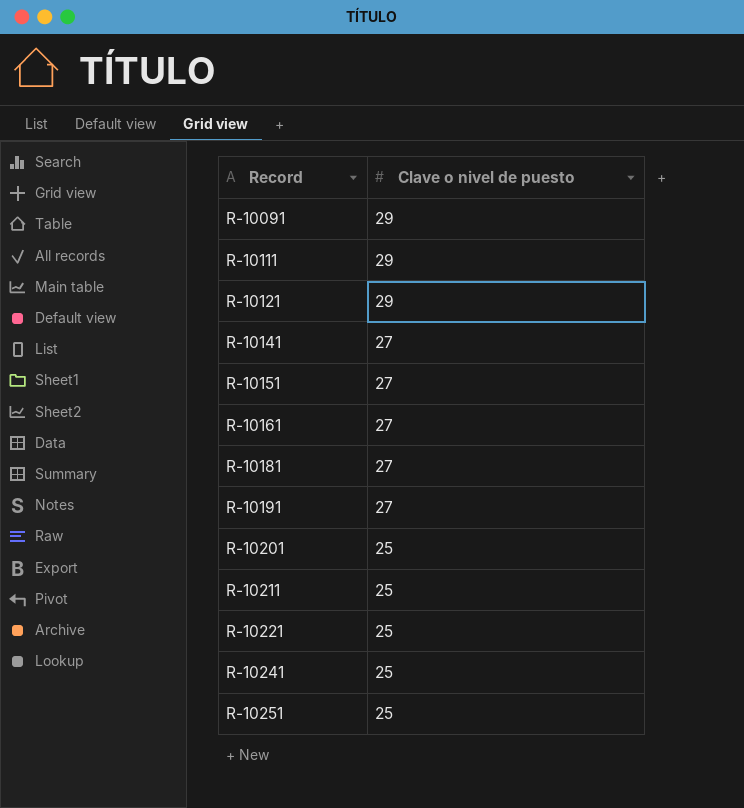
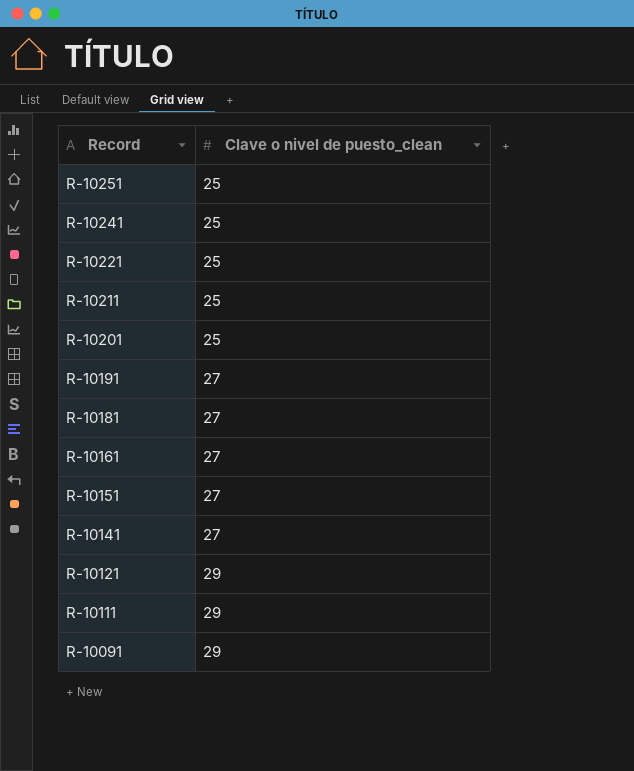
row order: Record ascending -> Record descending
column name: Clave o nivel de puesto -> Clave o nivel de puesto_clean

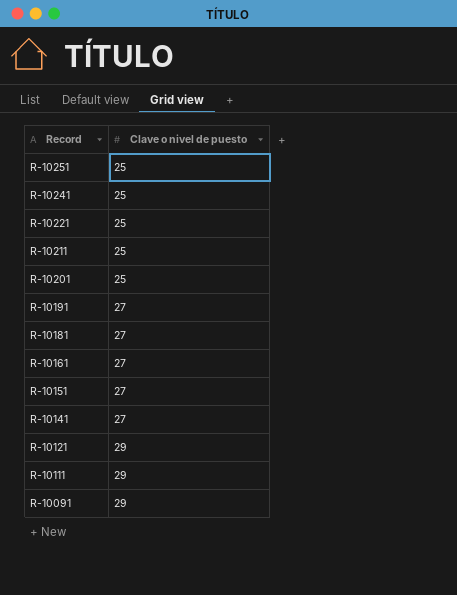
column name: Clave o nivel de puesto_clean -> Clave o nivel de puesto

